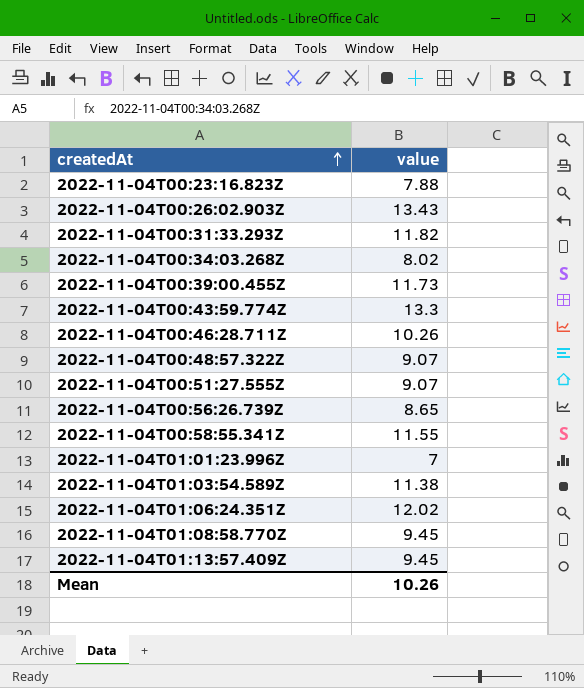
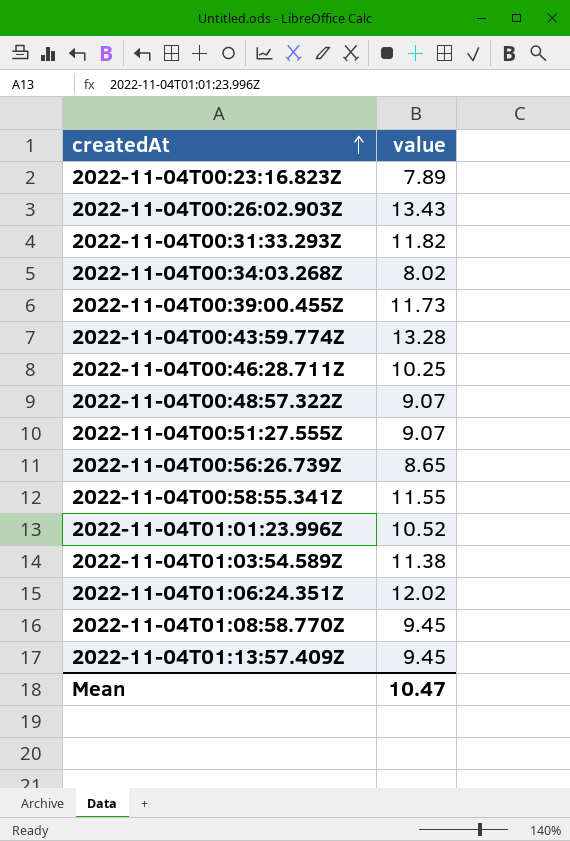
2022-11-04T00:23:16.823Z | value: 7.88 -> 7.89
2022-11-04T00:43:59.774Z | value: 13.3 -> 13.28
2022-11-04T00:46:28.711Z | value: 10.26 -> 10.25
2022-11-04T01:01:23.996Z | value: 7 -> 10.52
Mean | value: 10.26 -> 10.47

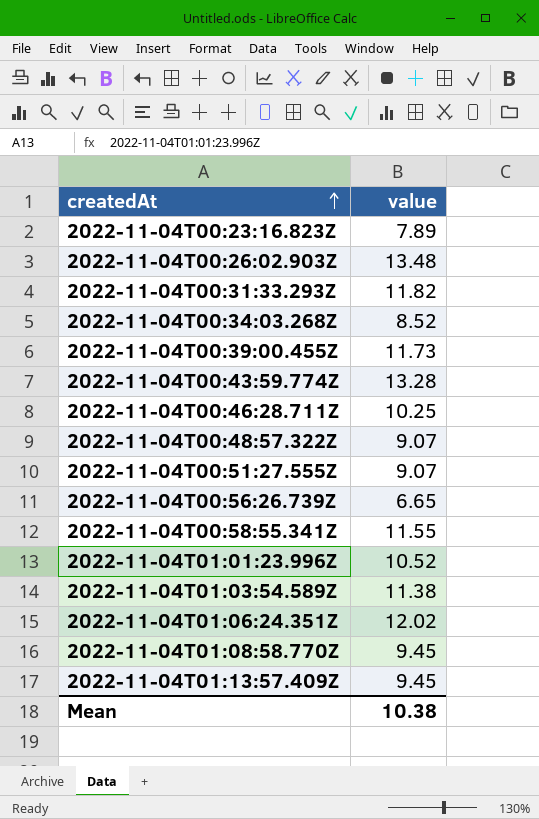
2022-11-04T00:26:02.903Z | value: 13.43 -> 13.48
2022-11-04T00:34:03.268Z | value: 8.02 -> 8.52
2022-11-04T00:56:26.739Z | value: 8.65 -> 6.65
Mean | value: 10.47 -> 10.38

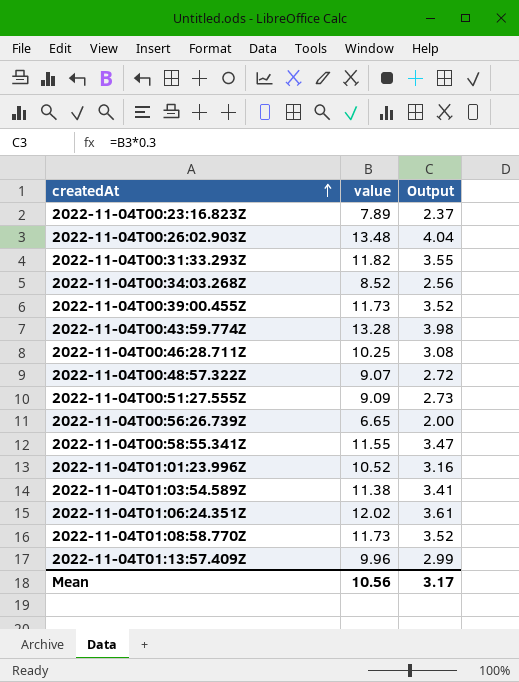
column Output | formula: none -> [value] * 0.3
2022-11-04T00:51:27.555Z | value: 9.07 -> 9.09
2022-11-04T01:08:58.770Z | value: 9.45 -> 11.73
2022-11-04T01:13:57.409Z | value: 9.45 -> 9.96
Mean | value: 10.38 -> 10.56

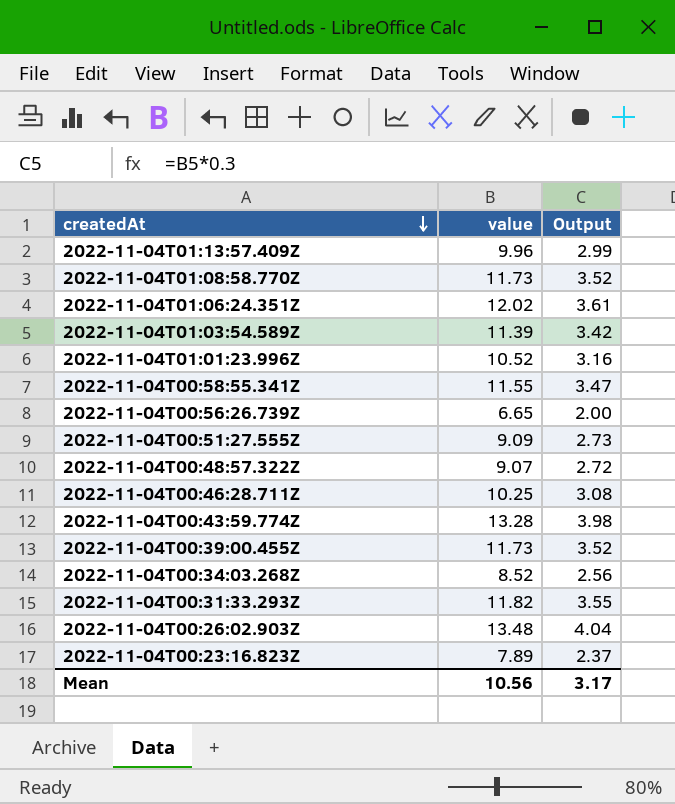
row order: createdAt ascending -> createdAt descending
2022-11-04T01:03:54.589Z | value: 11.38 -> 11.39
2022-11-04T01:03:54.589Z | Output: 3.41 -> 3.42

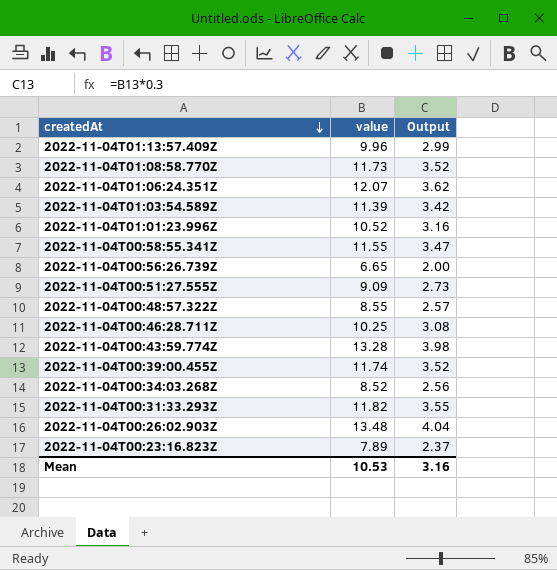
2022-11-04T01:06:24.351Z | value: 12.02 -> 12.07
2022-11-04T01:06:24.351Z | Output: 3.61 -> 3.62
2022-11-04T00:48:57.322Z | value: 9.07 -> 8.55
2022-11-04T00:48:57.322Z | Output: 2.72 -> 2.57
2022-11-04T00:39:00.455Z | value: 11.73 -> 11.74
Mean | value: 10.56 -> 10.53
Mean | Output: 3.17 -> 3.16

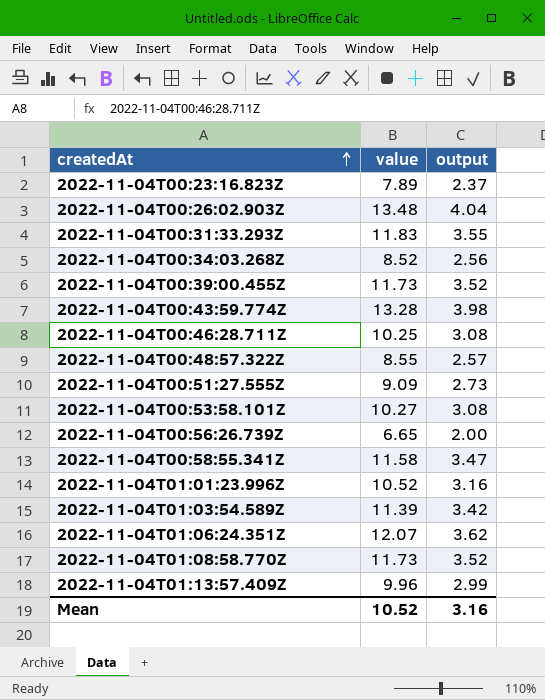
row order: createdAt descending -> createdAt ascending
column name: Output -> output
2022-11-04T00:31:33.293Z | value: 11.82 -> 11.83
2022-11-04T00:39:00.455Z | value: 11.74 -> 11.73
row 2022-11-04T00:53:58.101Z: none -> 10.27 | 3.08
2022-11-04T00:58:55.341Z | value: 11.55 -> 11.58
Mean | value: 10.53 -> 10.52

